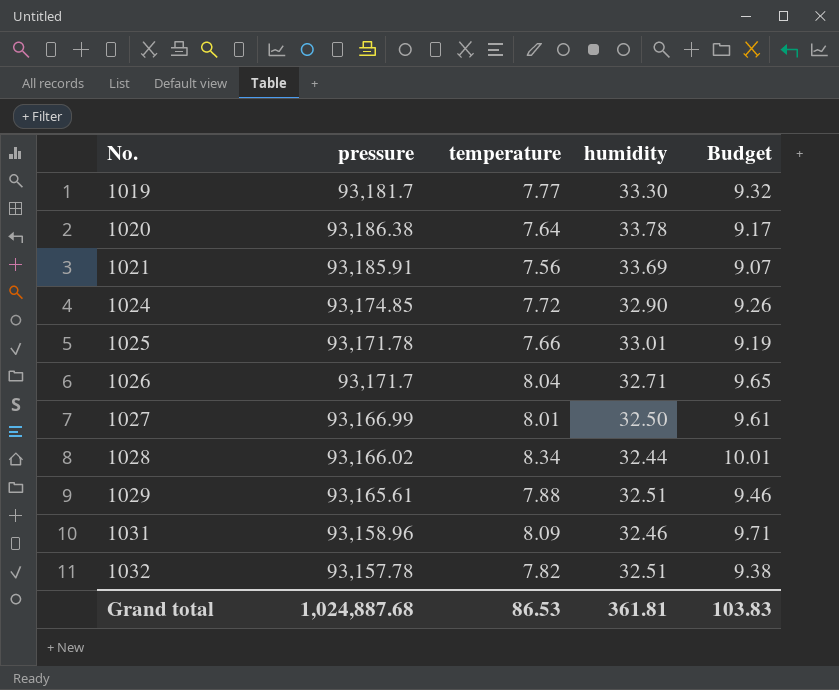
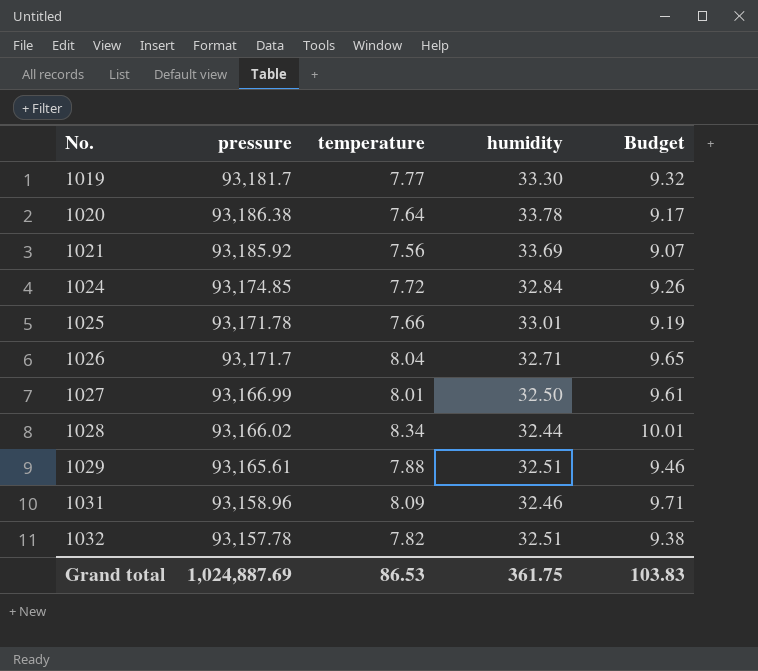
1021 | pressure: 93,185.91 -> 93,185.92
1024 | humidity: 32.90 -> 32.84
Grand total | pressure: 1,024,887.68 -> 1,024,887.69
Grand total | humidity: 361.81 -> 361.75

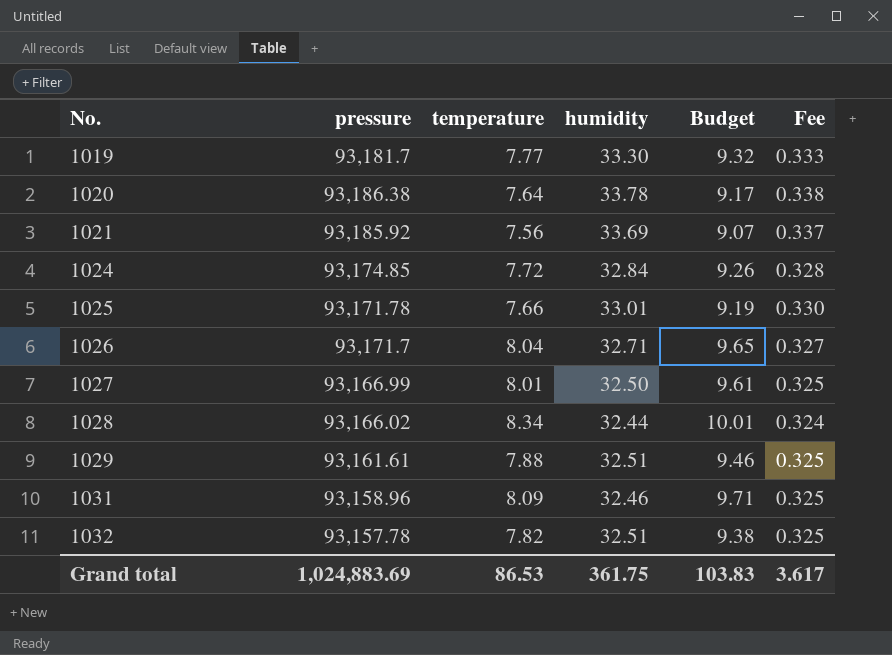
column Fee | formula: none -> [humidity] * 0.01
1029 | pressure: 93,165.61 -> 93,161.61
Grand total | pressure: 1,024,887.69 -> 1,024,883.69

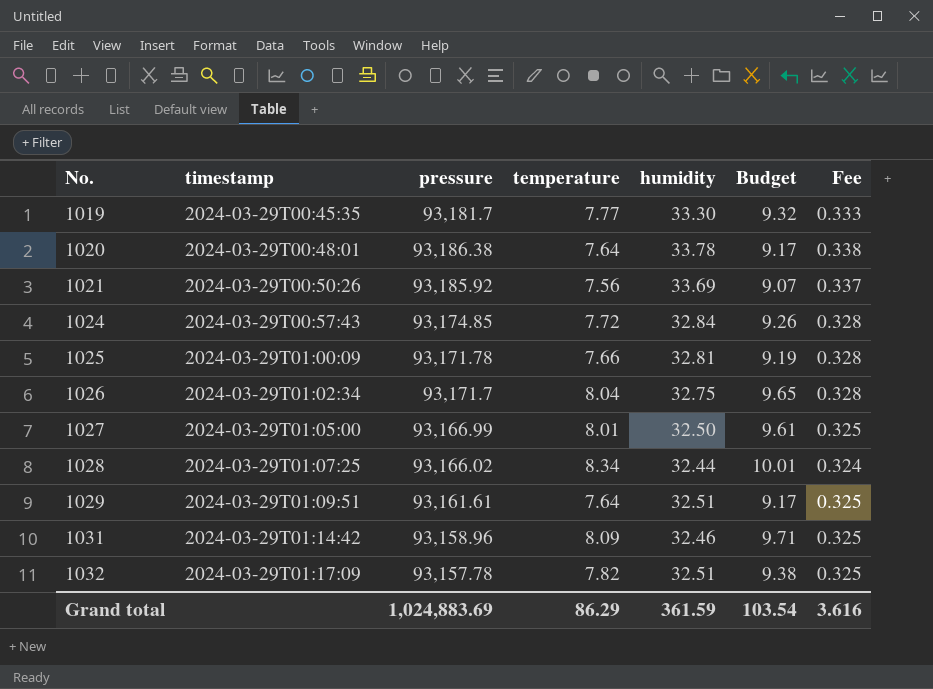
column timestamp | position: none -> 2
1025 | humidity: 33.01 -> 32.81
1025 | Fee: 0.330 -> 0.328
1026 | humidity: 32.71 -> 32.75
1026 | Fee: 0.327 -> 0.328
1029 | temperature: 7.88 -> 7.64
1029 | Budget: 9.46 -> 9.17
Grand total | temperature: 86.53 -> 86.29
Grand total | humidity: 361.75 -> 361.59
Grand total | Budget: 103.83 -> 103.54
Grand total | Fee: 3.617 -> 3.616

